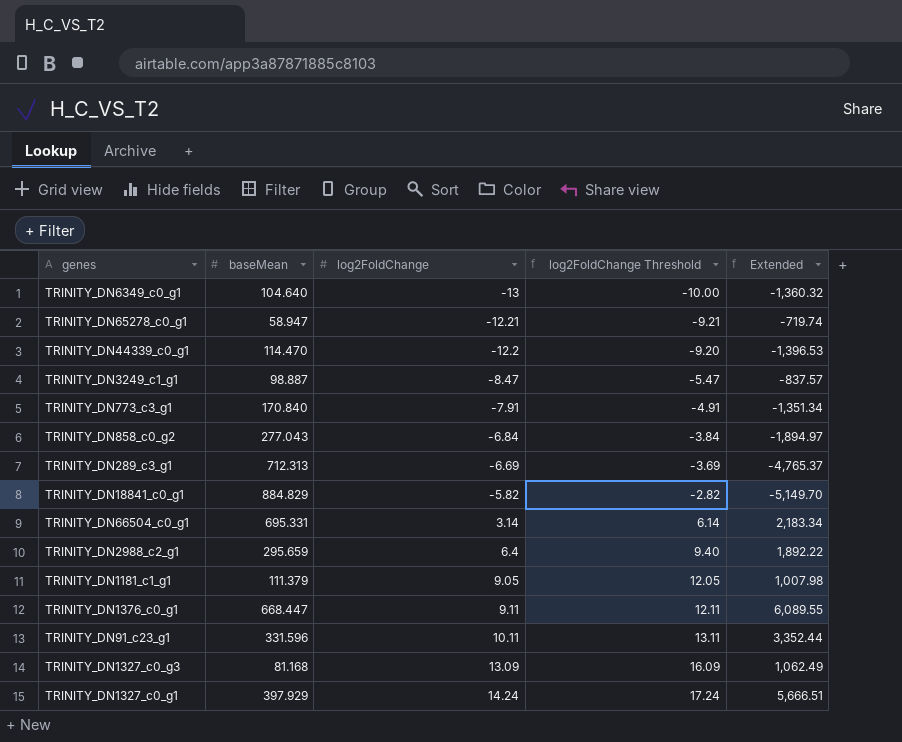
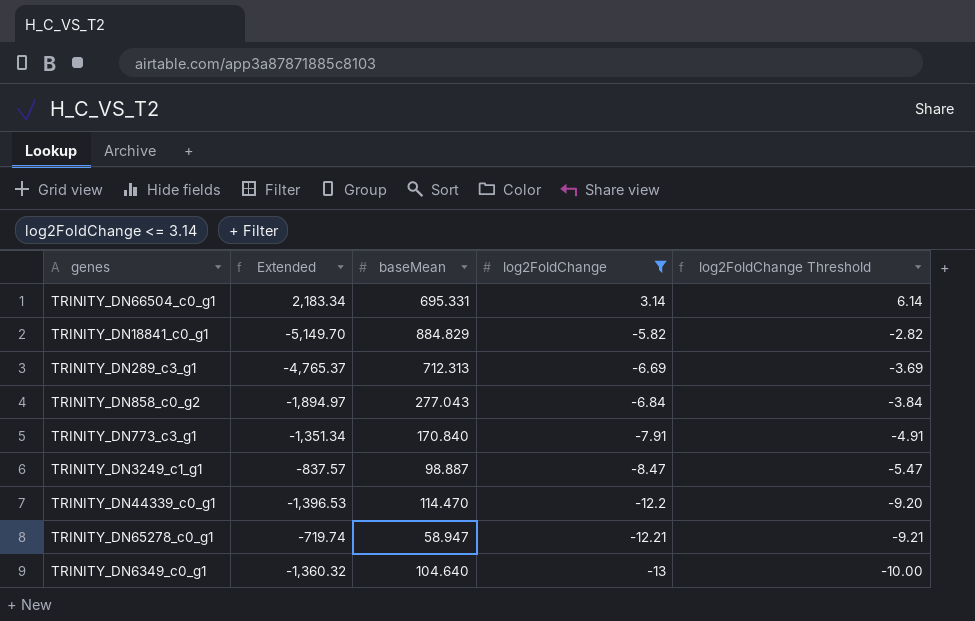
filter: none -> log2FoldChange <= 3.14
row order: log2FoldChange ascending -> log2FoldChange descending
column Extended | position: 5 -> 2

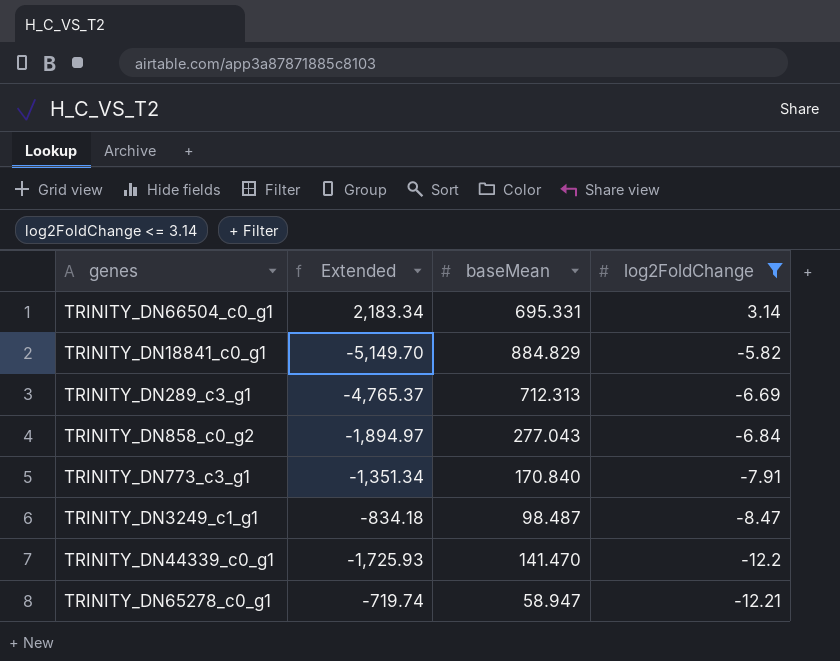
column log2FoldChange Threshold | formula: [log2FoldChange] + 3 -> none
row TRINITY_DN6349_c0_g1: -1,360.32 | 104.640 | -13 | -10.00 -> none
TRINITY_DN3249_c1_g1 | Extended: -837.57 -> -834.18
TRINITY_DN3249_c1_g1 | baseMean: 98.887 -> 98.487
TRINITY_DN44339_c0_g1 | Extended: -1,396.53 -> -1,725.93
TRINITY_DN44339_c0_g1 | baseMean: 114.470 -> 141.470

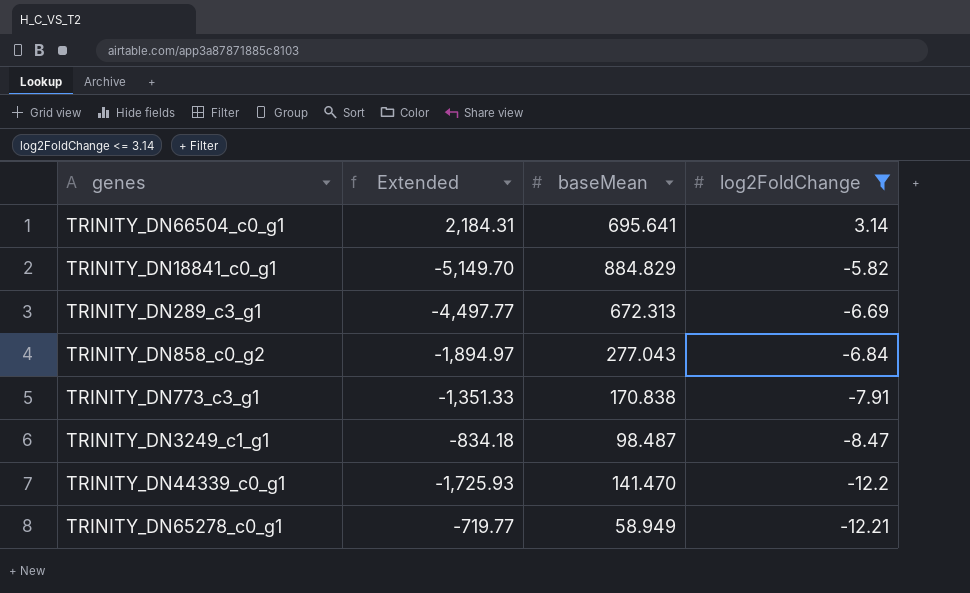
TRINITY_DN66504_c0_g1 | Extended: 2,183.34 -> 2,184.31
TRINITY_DN66504_c0_g1 | baseMean: 695.331 -> 695.641
TRINITY_DN289_c3_g1 | Extended: -4,765.37 -> -4,497.77
TRINITY_DN289_c3_g1 | baseMean: 712.313 -> 672.313
TRINITY_DN773_c3_g1 | Extended: -1,351.34 -> -1,351.33
TRINITY_DN773_c3_g1 | baseMean: 170.840 -> 170.838
TRINITY_DN65278_c0_g1 | Extended: -719.74 -> -719.77
TRINITY_DN65278_c0_g1 | baseMean: 58.947 -> 58.949

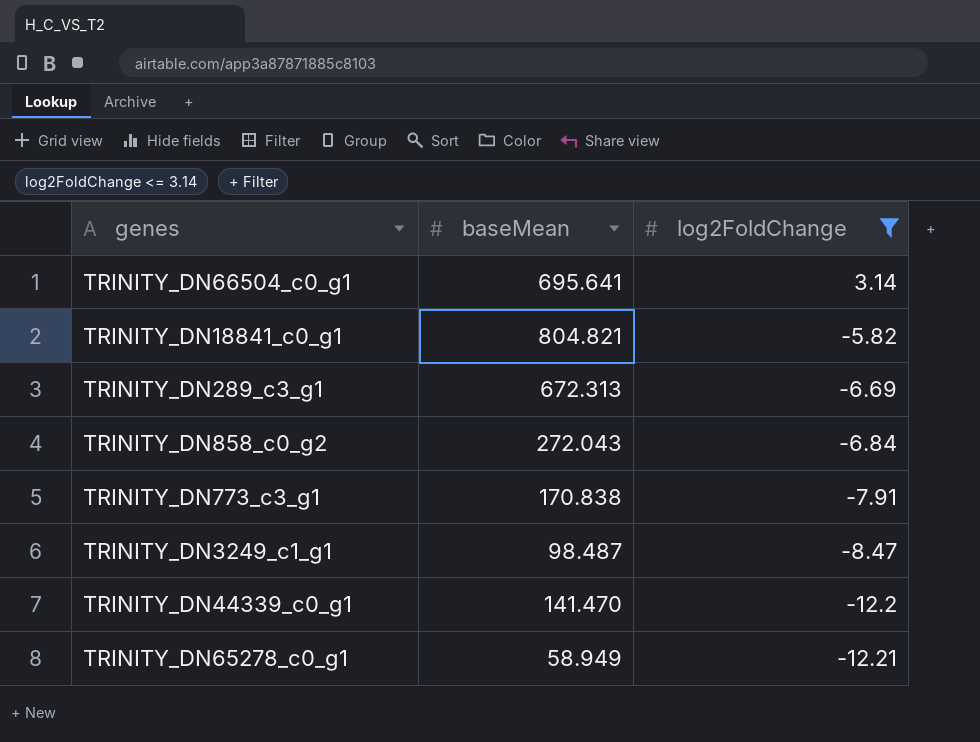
column Extended | formula: [baseMean] * [log2FoldChange] -> none
TRINITY_DN18841_c0_g1 | baseMean: 884.829 -> 804.821
TRINITY_DN858_c0_g2 | baseMean: 277.043 -> 272.043

